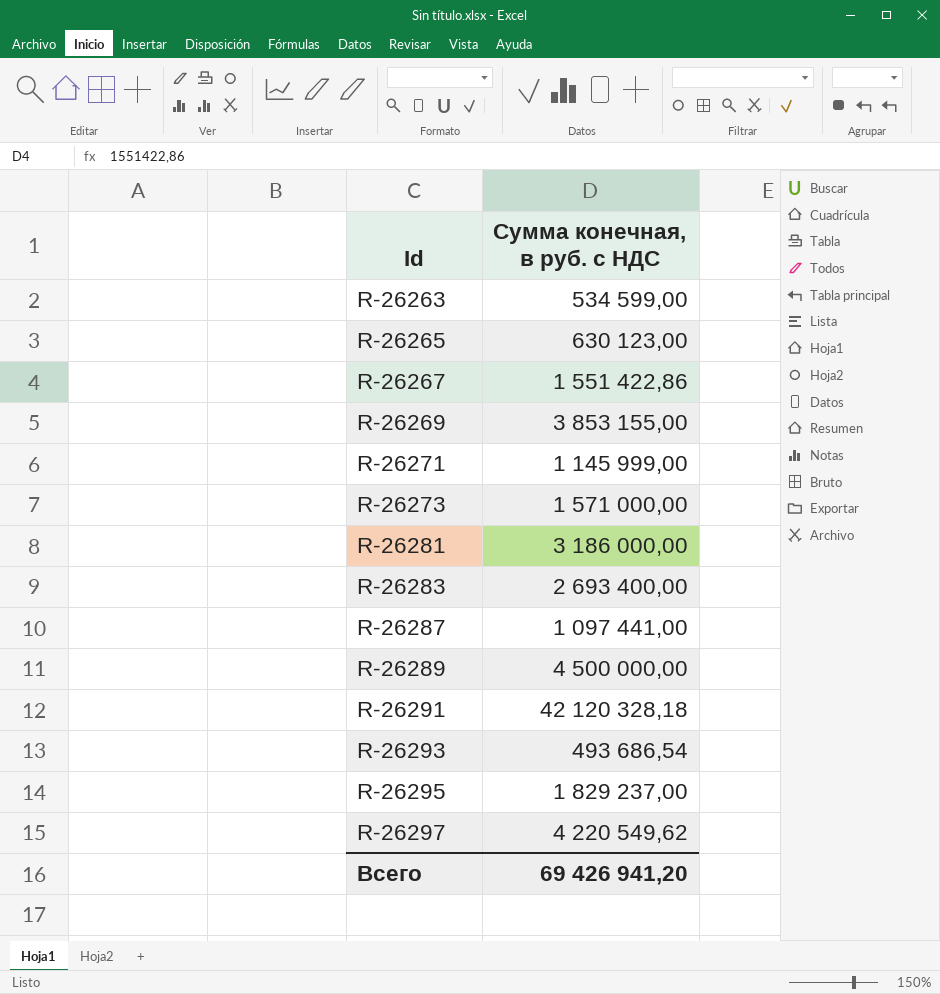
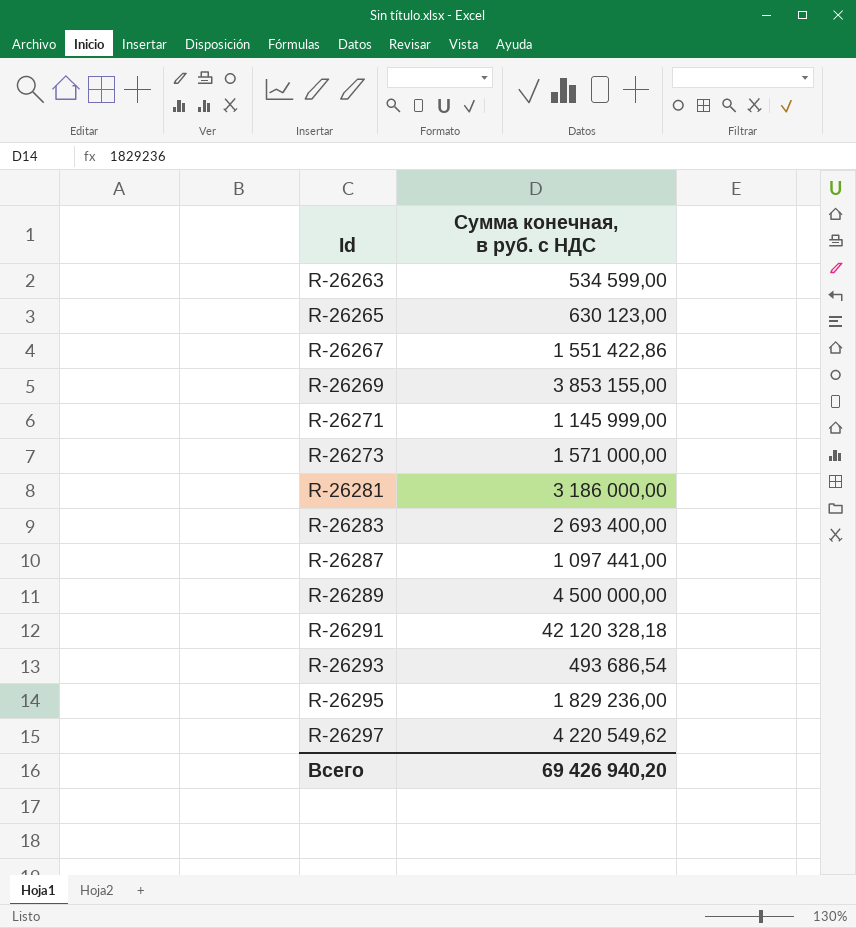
R-26295 | Сумма конечная, в руб. с НДС: 1 829 237,00 -> 1 829 236,00
Всего | Сумма конечная, в руб. с НДС: 69 426 941,20 -> 69 426 940,20

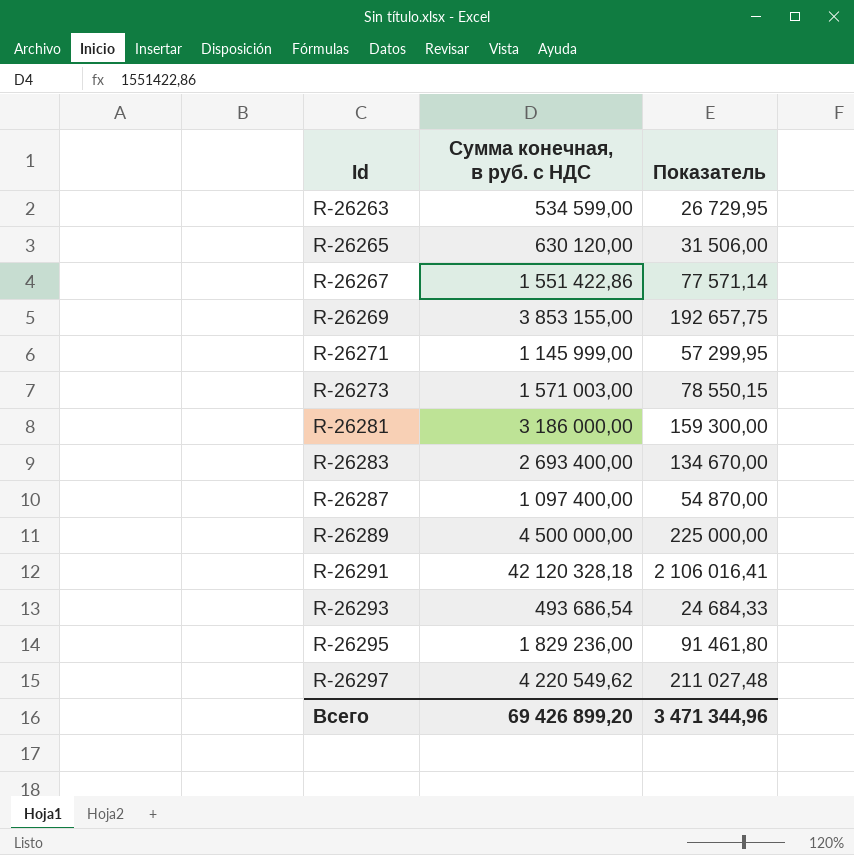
column Показатель | formula: none -> [Сумма конечная, в руб. с НДС] * 0,05
R-26265 | Сумма конечная, в руб. с НДС: 630 123,00 -> 630 120,00
R-26273 | Сумма конечная, в руб. с НДС: 1 571 000,00 -> 1 571 003,00
R-26287 | Сумма конечная, в руб. с НДС: 1 097 441,00 -> 1 097 400,00
Всего | Сумма конечная, в руб. с НДС: 69 426 940,20 -> 69 426 899,20

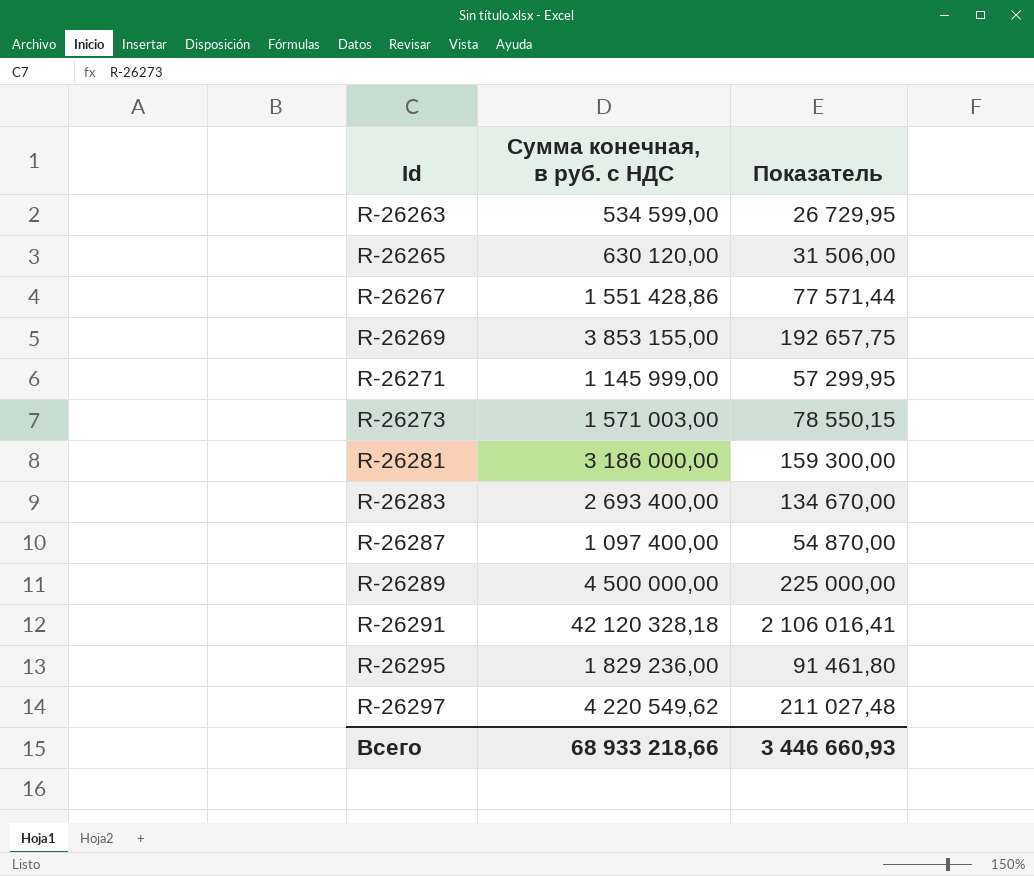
row R-26293: 493 686,54 | 24 684,33 -> none
R-26267 | Сумма конечная, в руб. с НДС: 1 551 422,86 -> 1 551 428,86
R-26267 | Показатель: 77 571,14 -> 77 571,44
Всего | Сумма конечная, в руб. с НДС: 69 426 899,20 -> 68 933 218,66
Всего | Показатель: 3 471 344,96 -> 3 446 660,93

